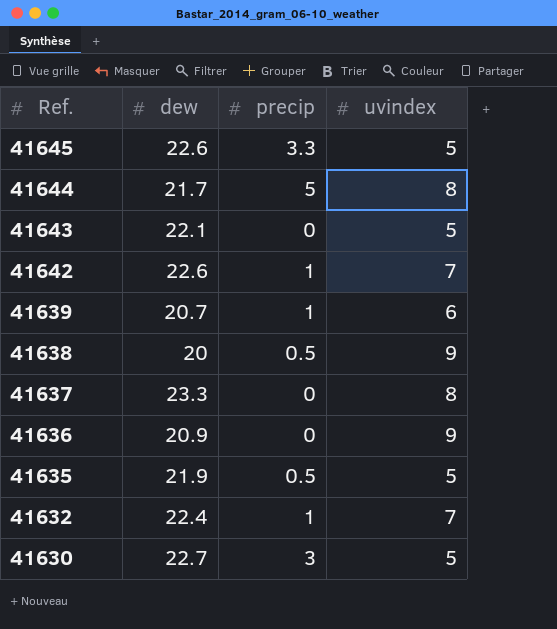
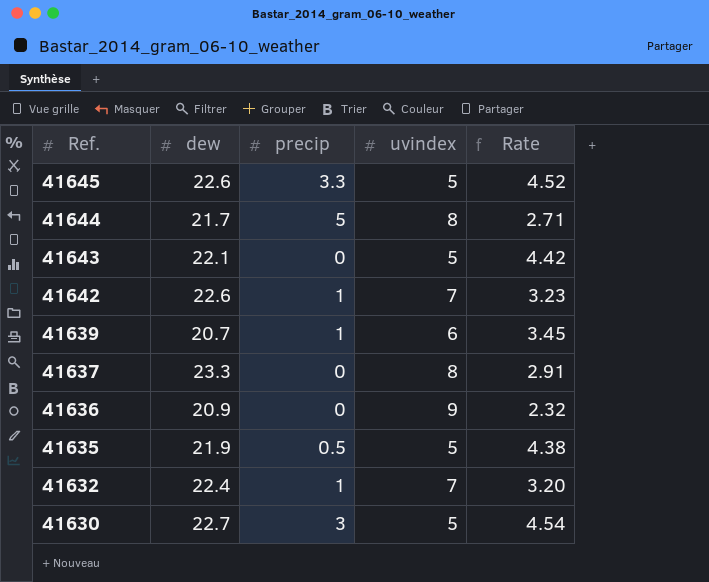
column Rate | formula: none -> [dew] / [uvindex]
row 41638: 20 | 0.5 | 9 -> none

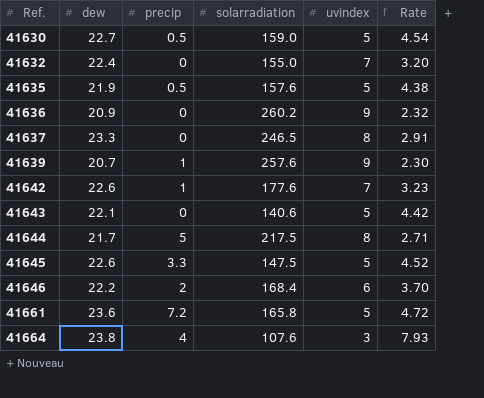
row order: Ref. descending -> Ref. ascending
column solarradiation | position: none -> 4
41630 | precip: 3 -> 0.5
41632 | precip: 1 -> 0
41639 | uvindex: 6 -> 9
41639 | Rate: 3.45 -> 2.30
row 41646: none -> 22.2 | 2 | 168.4 | 6 | 3.70
row 41661: none -> 23.6 | 7.2 | 165.8 | 5 | 4.72
row 41664: none -> 23.8 | 4 | 107.6 | 3 | 7.93

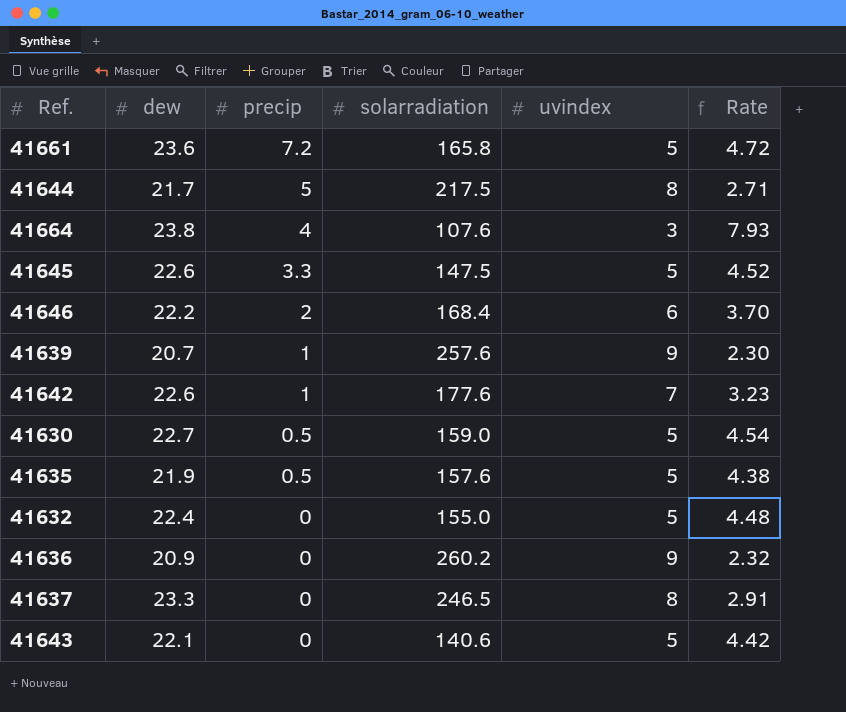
row order: Ref. ascending -> precip descending
41632 | uvindex: 7 -> 5
41632 | Rate: 3.20 -> 4.48

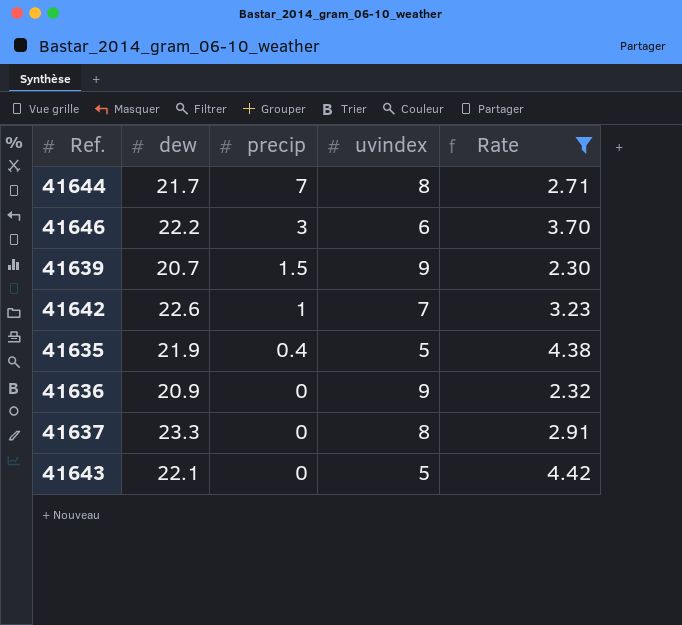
filter: none -> Rate <= 4.42
column solarradiation | position: 4 -> none
41644 | precip: 5 -> 7
41646 | precip: 2 -> 3
41639 | precip: 1 -> 1.5
41635 | precip: 0.5 -> 0.4

